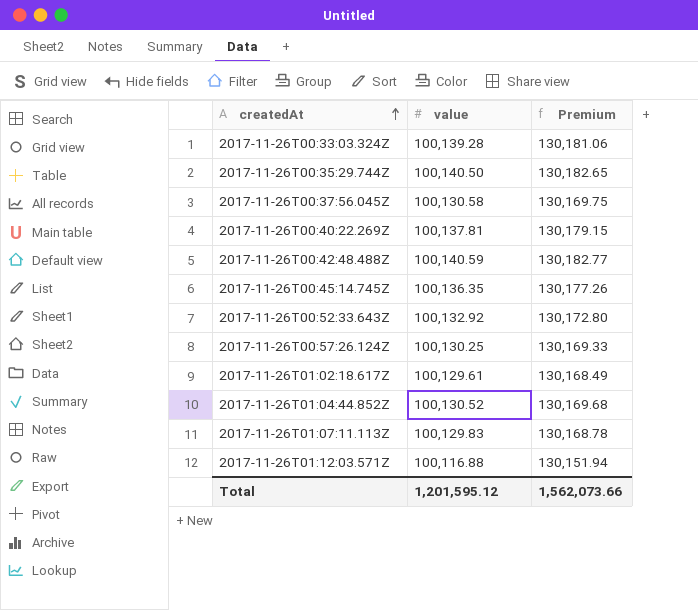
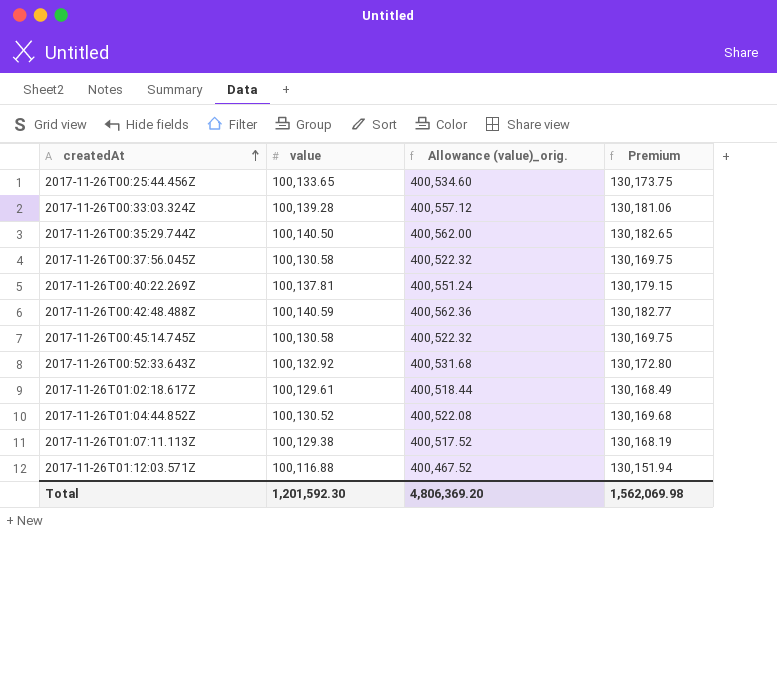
column Allowance (value)_orig. | formula: none -> [value] * 4
row 2017-11-26T00:57:26.124Z: 100,130.25 | 130,169.33 -> none
row 2017-11-26T00:25:44.456Z: none -> 100,133.65 | 400,534.60 | 130,173.75
2017-11-26T00:45:14.745Z | value: 100,136.35 -> 100,130.58
2017-11-26T00:45:14.745Z | Premium: 130,177.26 -> 130,169.75
2017-11-26T01:07:11.113Z | value: 100,129.83 -> 100,129.38
2017-11-26T01:07:11.113Z | Premium: 130,168.78 -> 130,168.19
Total | value: 1,201,595.12 -> 1,201,592.30
Total | Premium: 1,562,073.66 -> 1,562,069.98

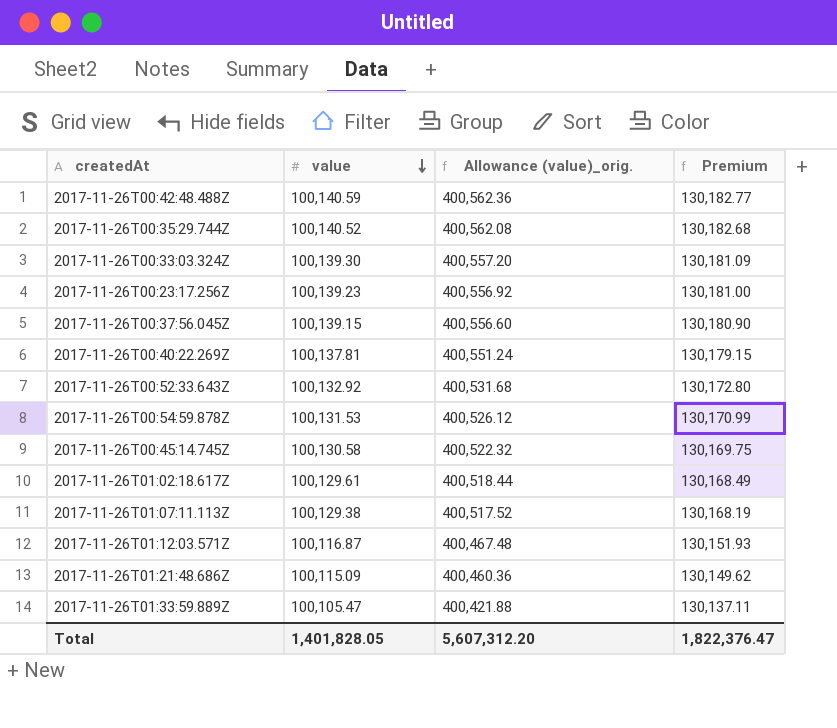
row order: createdAt ascending -> value descending
row 2017-11-26T00:25:44.456Z: 100,133.65 | 400,534.60 | 130,173.75 -> none
row 2017-11-26T01:04:44.852Z: 100,130.52 | 400,522.08 | 130,169.68 -> none
2017-11-26T00:35:29.744Z | value: 100,140.50 -> 100,140.52
2017-11-26T00:35:29.744Z | Allowance (value)_orig.: 400,562.00 -> 400,562.08
2017-11-26T00:35:29.744Z | Premium: 130,182.65 -> 130,182.68
2017-11-26T00:33:03.324Z | value: 100,139.28 -> 100,139.30
2017-11-26T00:33:03.324Z | Allowance (value)_orig.: 400,557.12 -> 400,557.20
2017-11-26T00:33:03.324Z | Premium: 130,181.06 -> 130,181.09
row 2017-11-26T00:23:17.256Z: none -> 100,139.23 | 400,556.92 | 130,181.00
2017-11-26T00:37:56.045Z | value: 100,130.58 -> 100,139.15
2017-11-26T00:37:56.045Z | Allowance (value)_orig.: 400,522.32 -> 400,556.60
2017-11-26T00:37:56.045Z | Premium: 130,169.75 -> 130,180.90
row 2017-11-26T00:54:59.878Z: none -> 100,131.53 | 400,526.12 | 130,170.99
2017-11-26T01:12:03.571Z | value: 100,116.88 -> 100,116.87
2017-11-26T01:12:03.571Z | Allowance (value)_orig.: 400,467.52 -> 400,467.48
2017-11-26T01:12:03.571Z | Premium: 130,151.94 -> 130,151.93
row 2017-11-26T01:21:48.686Z: none -> 100,115.09 | 400,460.36 | 130,149.62
row 2017-11-26T01:33:59.889Z: none -> 100,105.47 | 400,421.88 | 130,137.11
Total | value: 1,201,592.30 -> 1,401,828.05
Total | Allowance (value)_orig.: 4,806,369.20 -> 5,607,312.20
Total | Premium: 1,562,069.98 -> 1,822,376.47

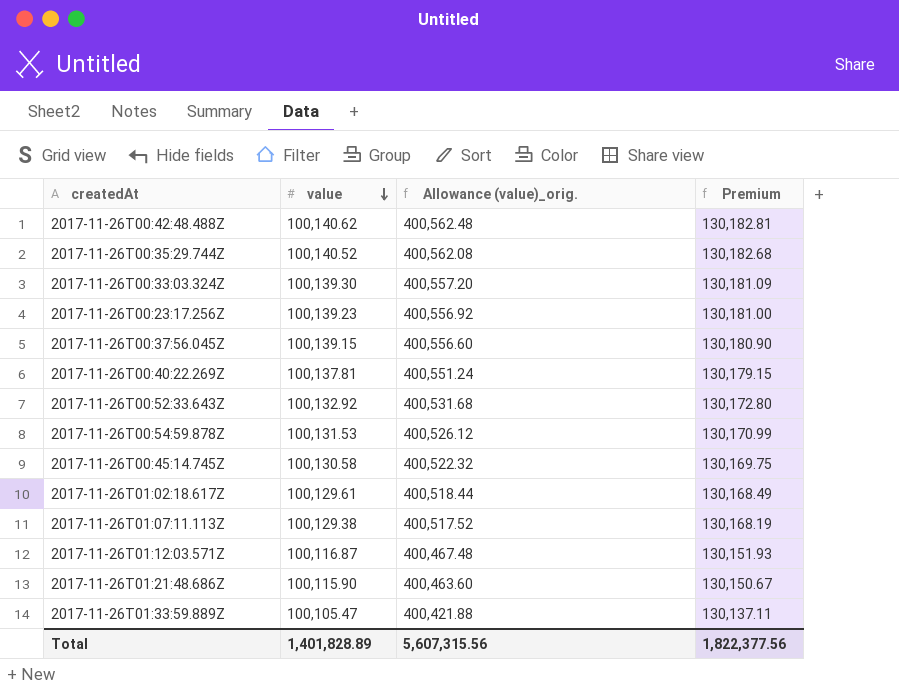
2017-11-26T00:42:48.488Z | value: 100,140.59 -> 100,140.62
2017-11-26T00:42:48.488Z | Allowance (value)_orig.: 400,562.36 -> 400,562.48
2017-11-26T00:42:48.488Z | Premium: 130,182.77 -> 130,182.81
2017-11-26T01:21:48.686Z | value: 100,115.09 -> 100,115.90
2017-11-26T01:21:48.686Z | Allowance (value)_orig.: 400,460.36 -> 400,463.60
2017-11-26T01:21:48.686Z | Premium: 130,149.62 -> 130,150.67
Total | value: 1,401,828.05 -> 1,401,828.89
Total | Allowance (value)_orig.: 5,607,312.20 -> 5,607,315.56
Total | Premium: 1,822,376.47 -> 1,822,377.56

